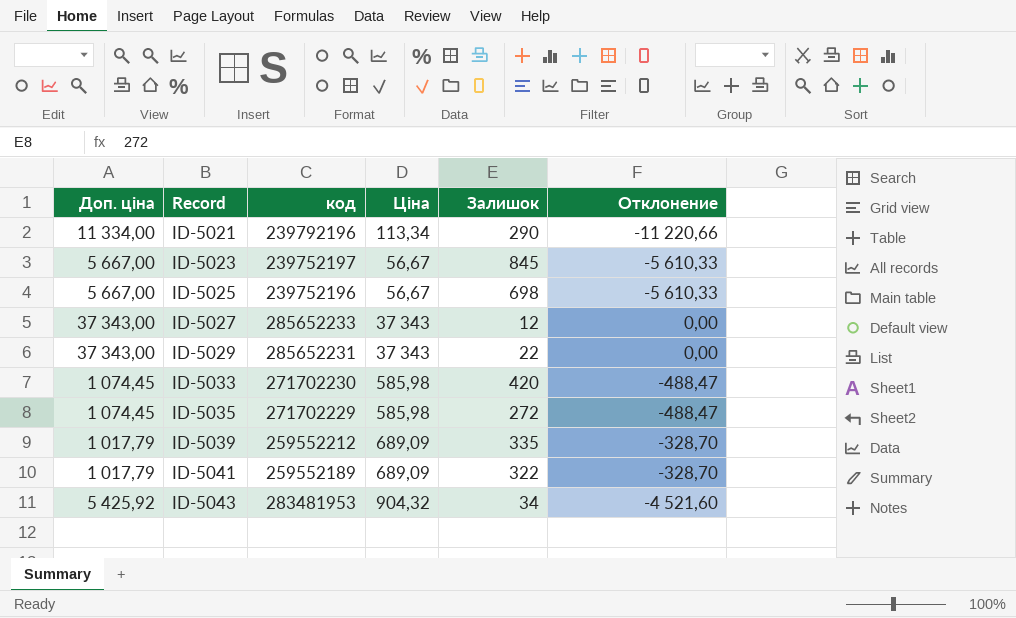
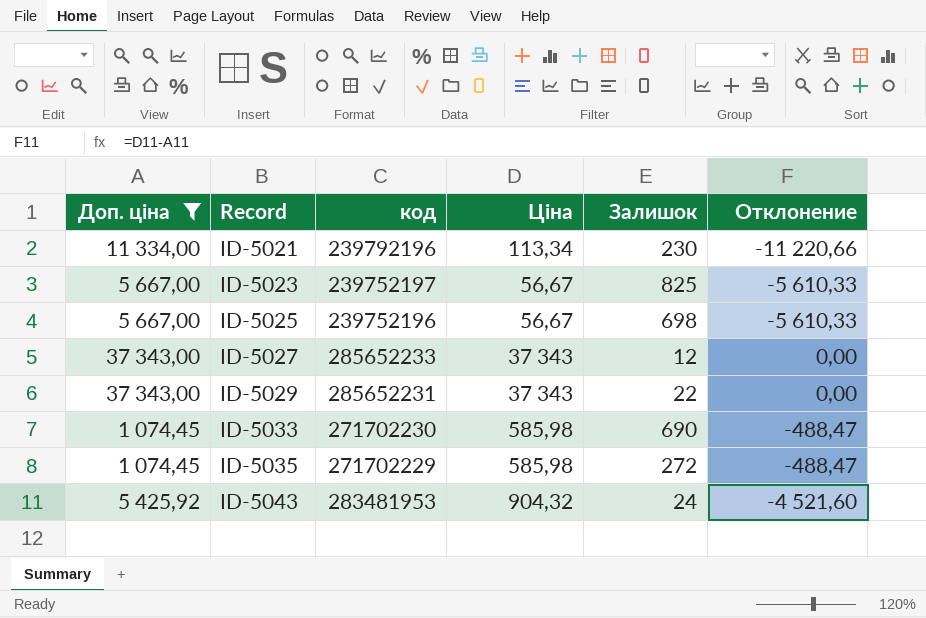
filter: none -> Доп. ціна != 1 017,79
ID-5021 | Залишок: 290 -> 230
ID-5023 | Залишок: 845 -> 825
ID-5033 | Залишок: 420 -> 690
ID-5043 | Залишок: 34 -> 24

